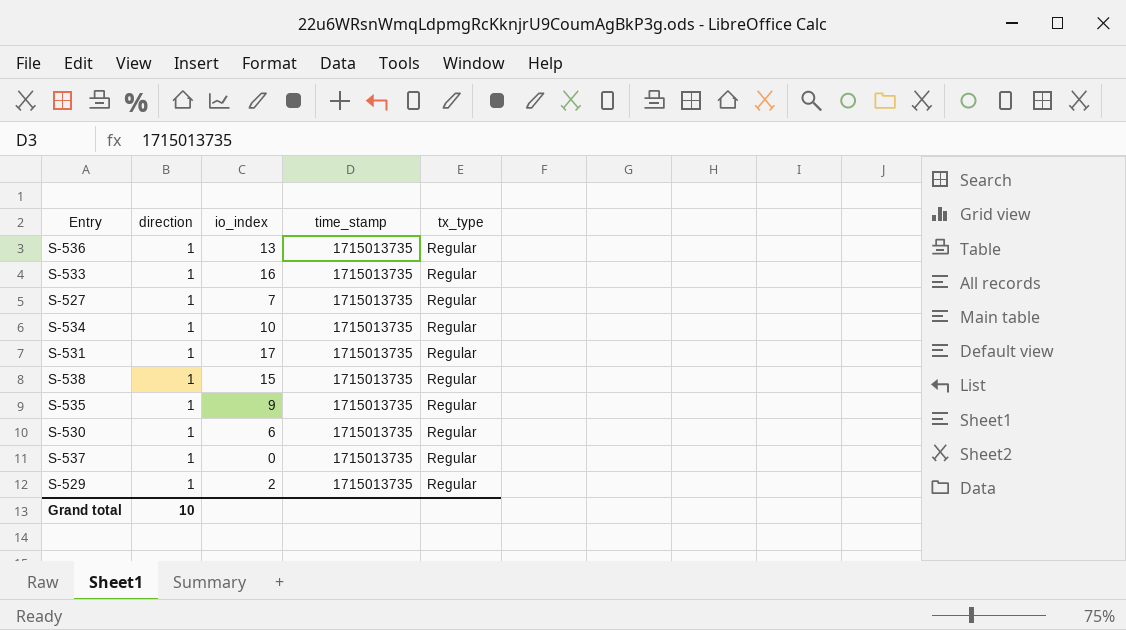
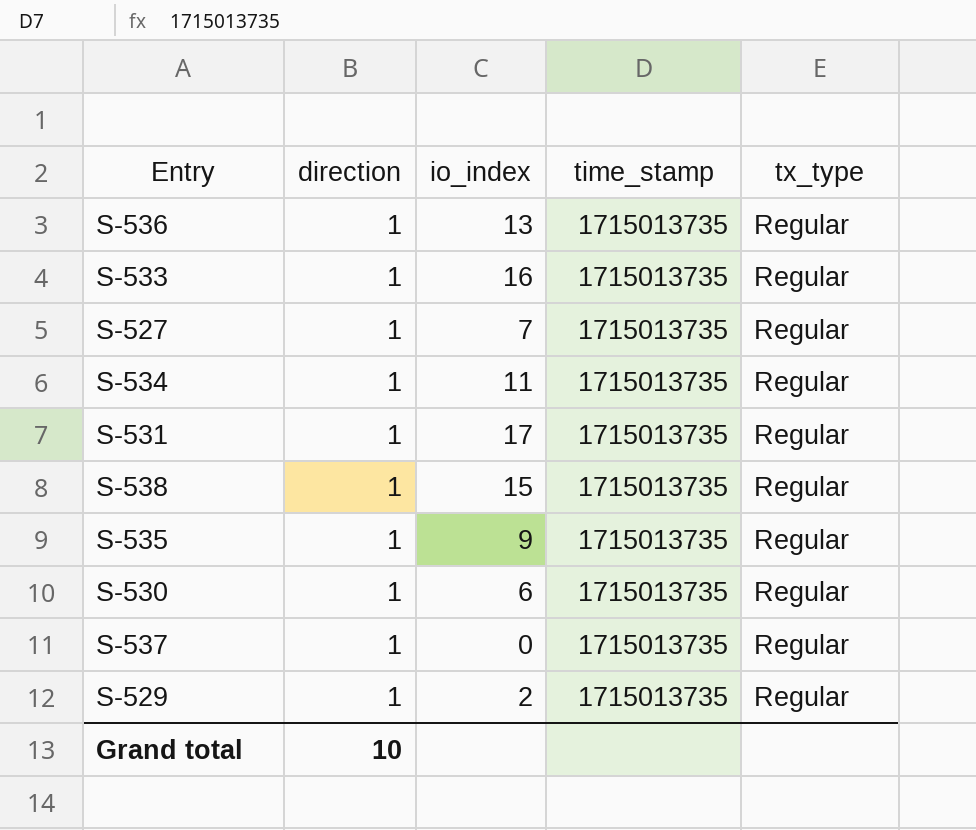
S-534 | io_index: 10 -> 11

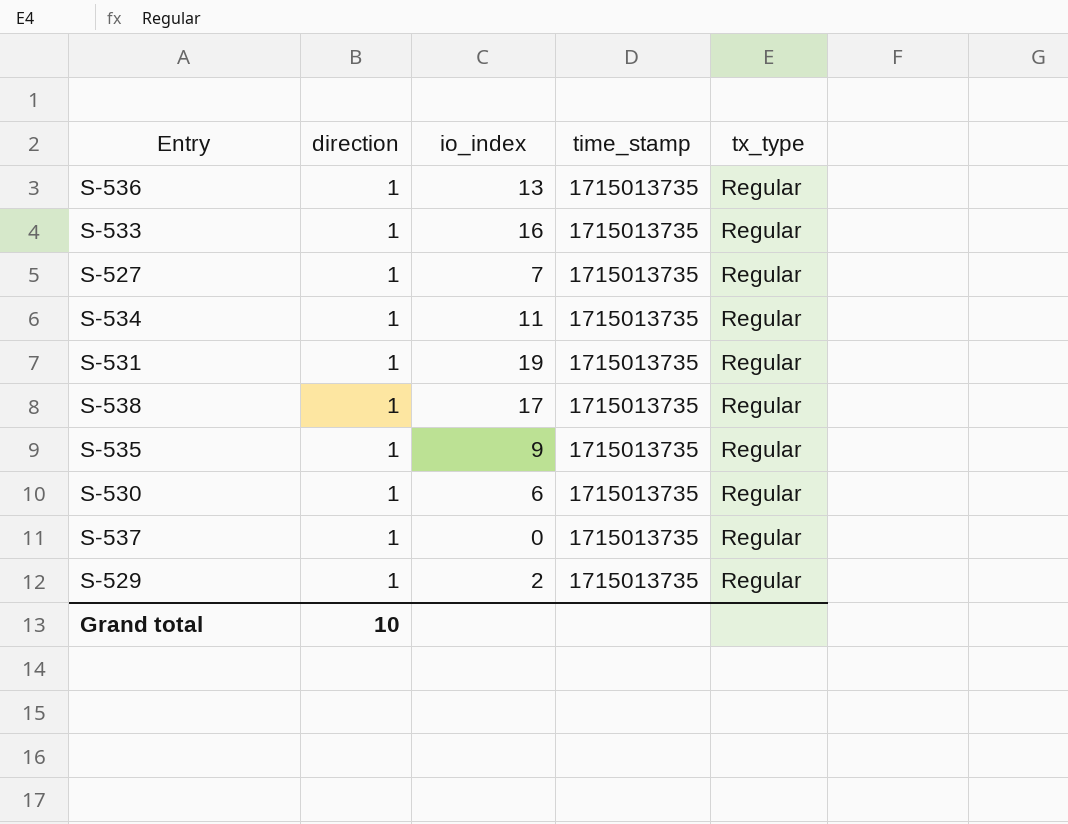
S-531 | io_index: 17 -> 19
S-538 | io_index: 15 -> 17

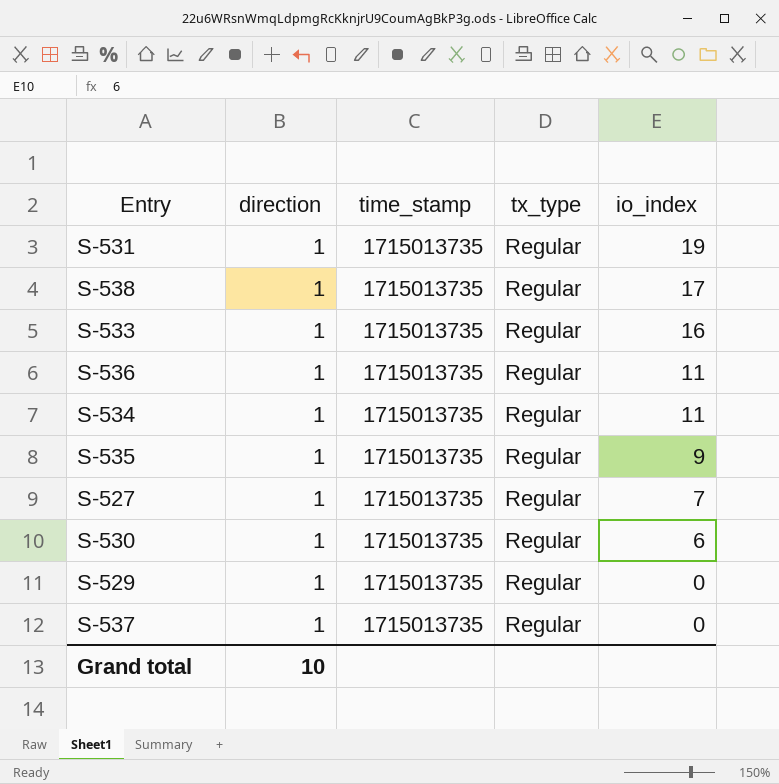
row order: none -> io_index descending
column io_index | position: 3 -> 5
S-536 | io_index: 13 -> 11
S-529 | io_index: 2 -> 0

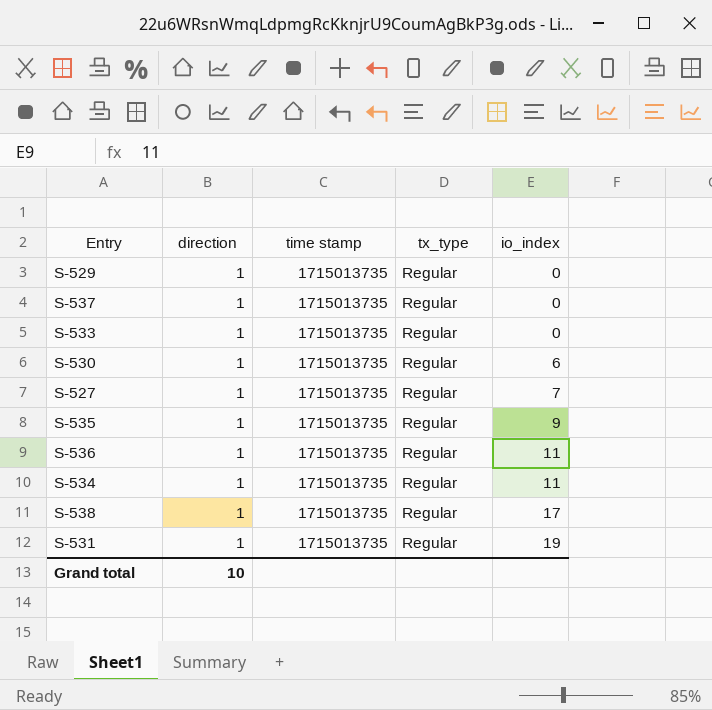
row order: io_index descending -> io_index ascending
column name: time_stamp -> time stamp
S-533 | io_index: 16 -> 0

